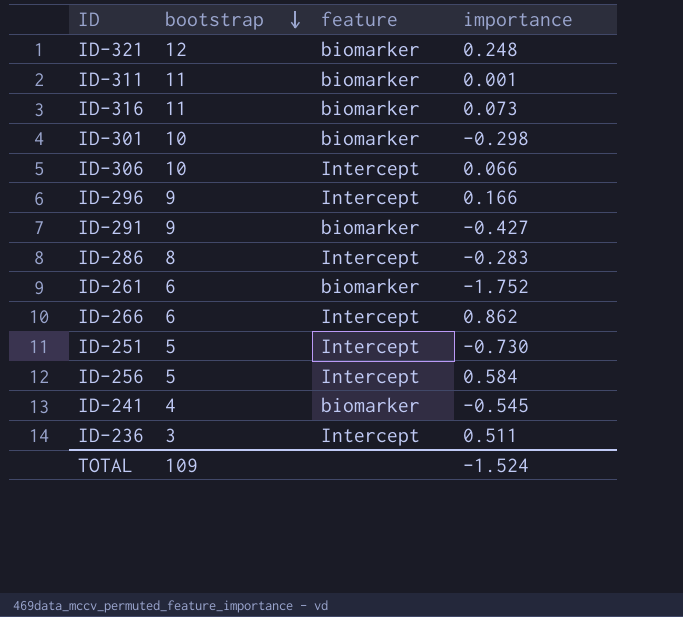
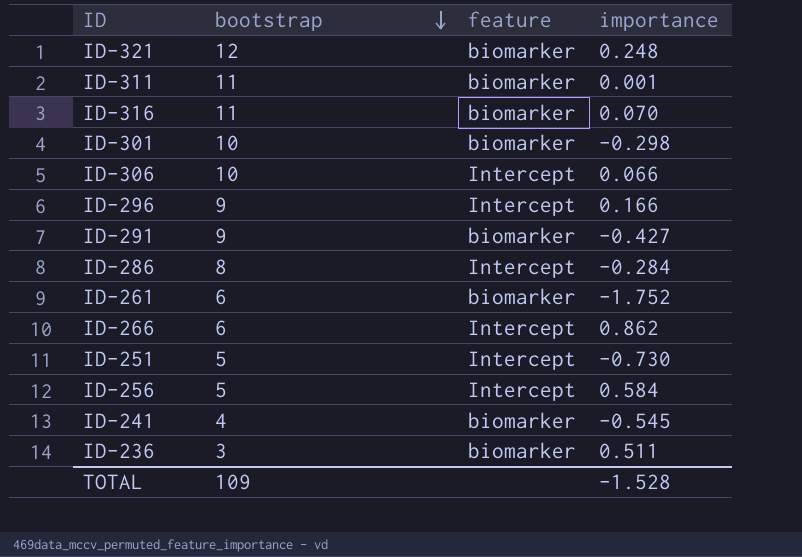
ID-316 | importance: 0.073 -> 0.070
ID-286 | importance: -0.283 -> -0.284
ID-236 | feature: Intercept -> biomarker
TOTAL | importance: -1.524 -> -1.528

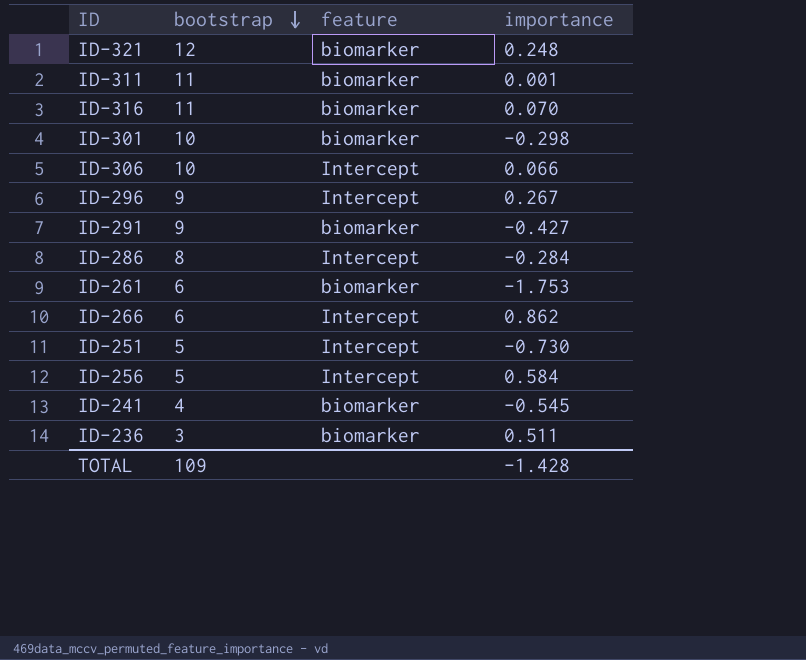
ID-296 | importance: 0.166 -> 0.267
ID-261 | importance: -1.752 -> -1.753
TOTAL | importance: -1.528 -> -1.428

